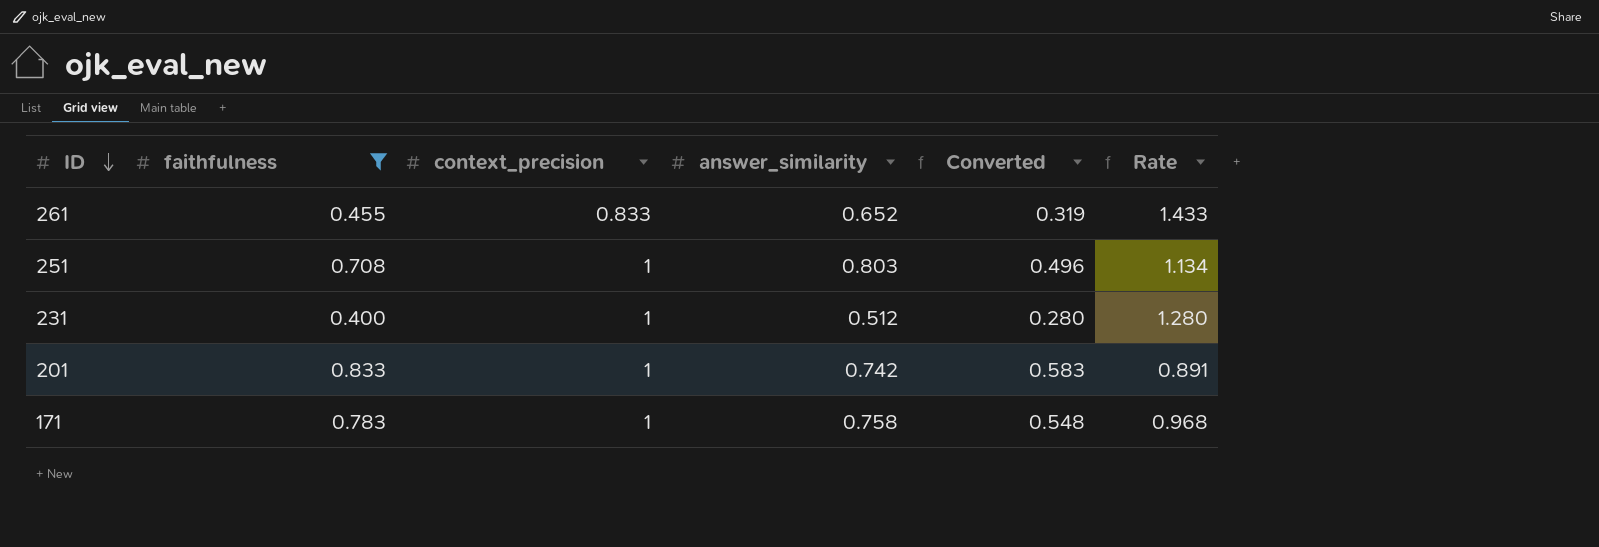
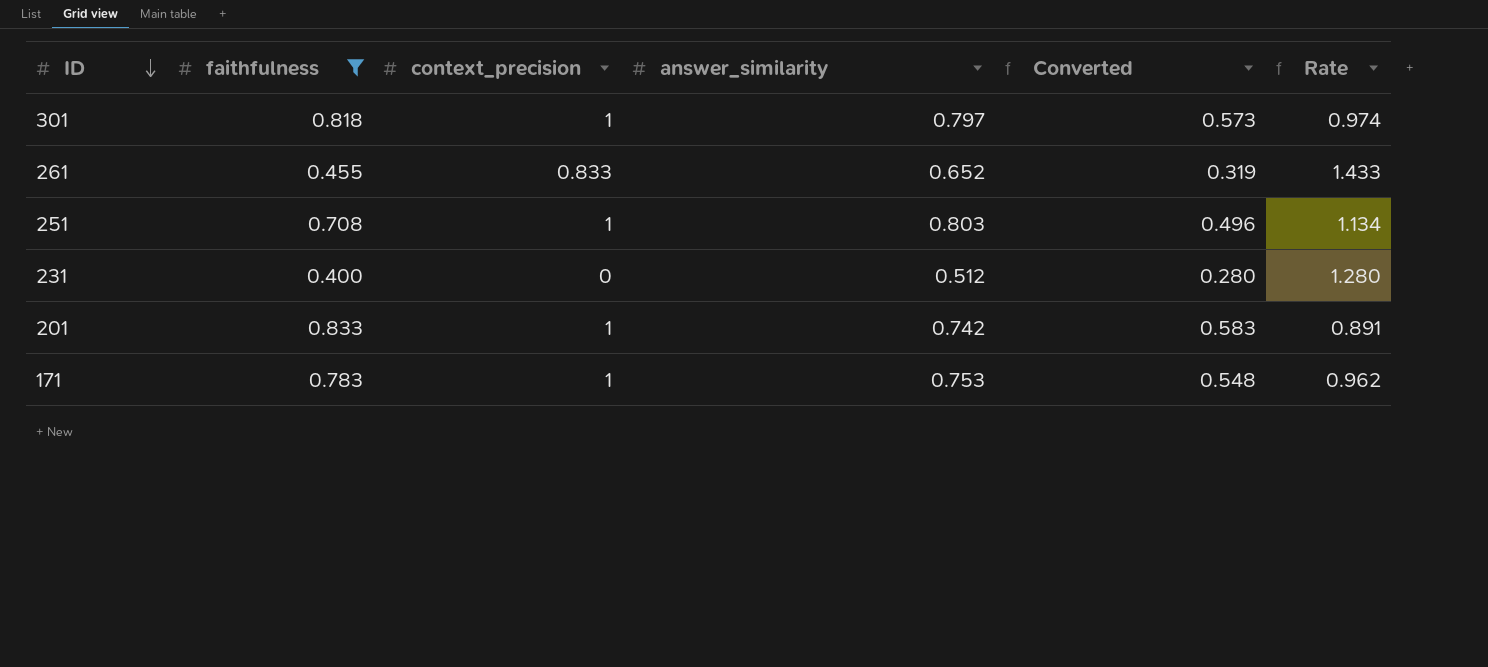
row 301: none -> 0.818 | 1 | 0.797 | 0.573 | 0.974
231 | context_precision: 1 -> 0
171 | answer_similarity: 0.758 -> 0.753
171 | Rate: 0.968 -> 0.962

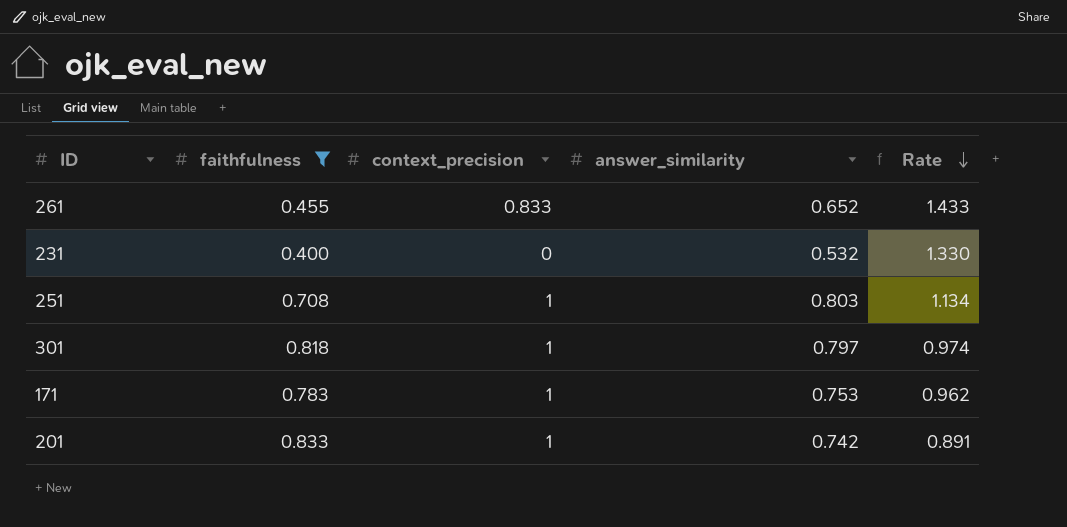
row order: ID descending -> Rate descending
column Converted | formula: [faithfulness] * 0.7 -> none
231 | answer_similarity: 0.512 -> 0.532
231 | Rate: 1.280 -> 1.330

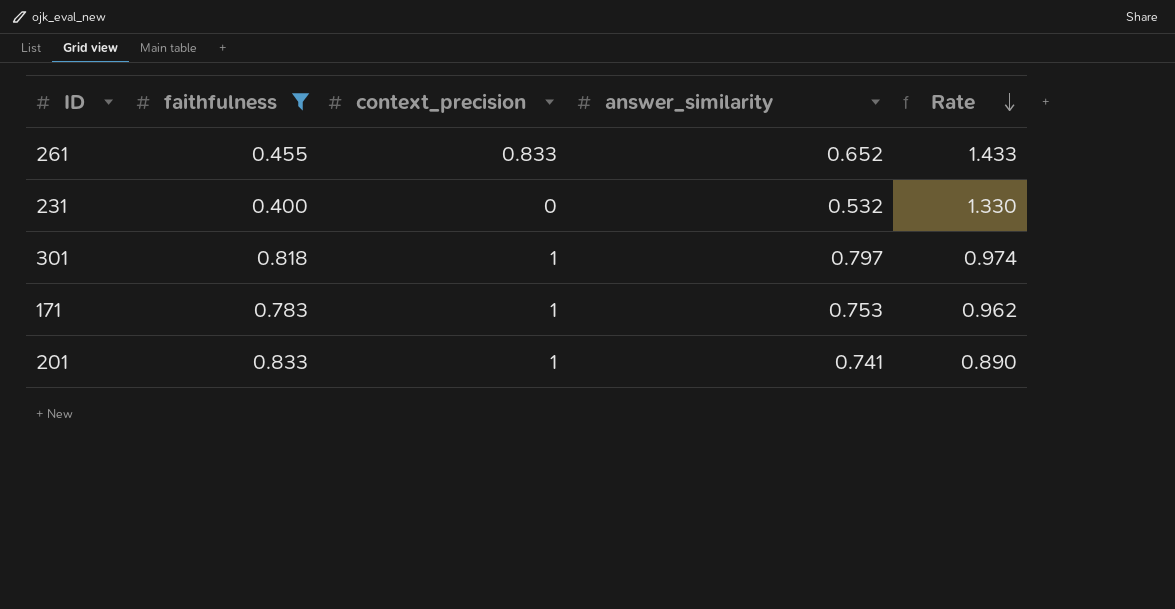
row 251: 0.708 | 1 | 0.803 | 1.134 -> none
201 | answer_similarity: 0.742 -> 0.741
201 | Rate: 0.891 -> 0.890

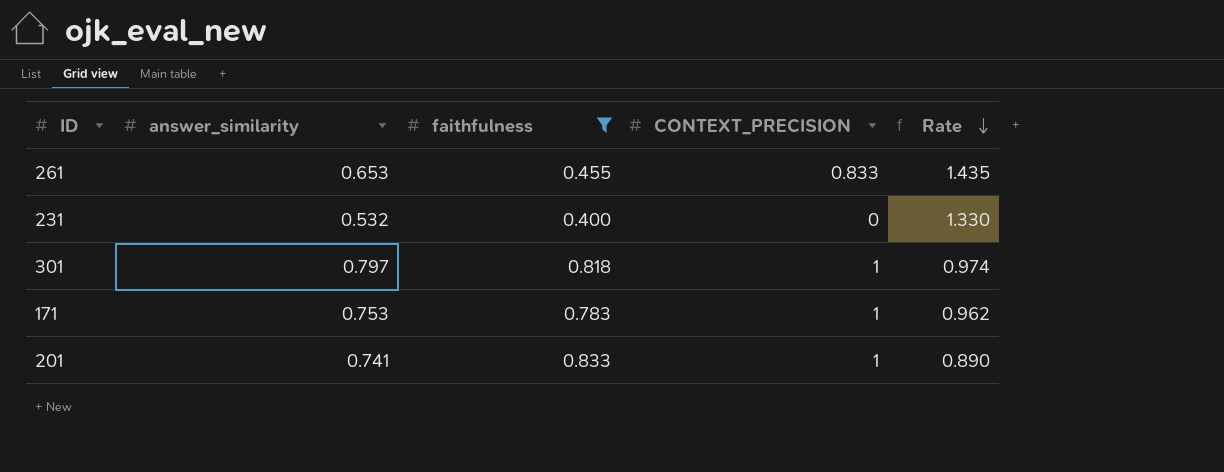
column answer_similarity | position: 4 -> 2
column name: context_precision -> CONTEXT_PRECISION
261 | answer_similarity: 0.652 -> 0.653
261 | Rate: 1.433 -> 1.435

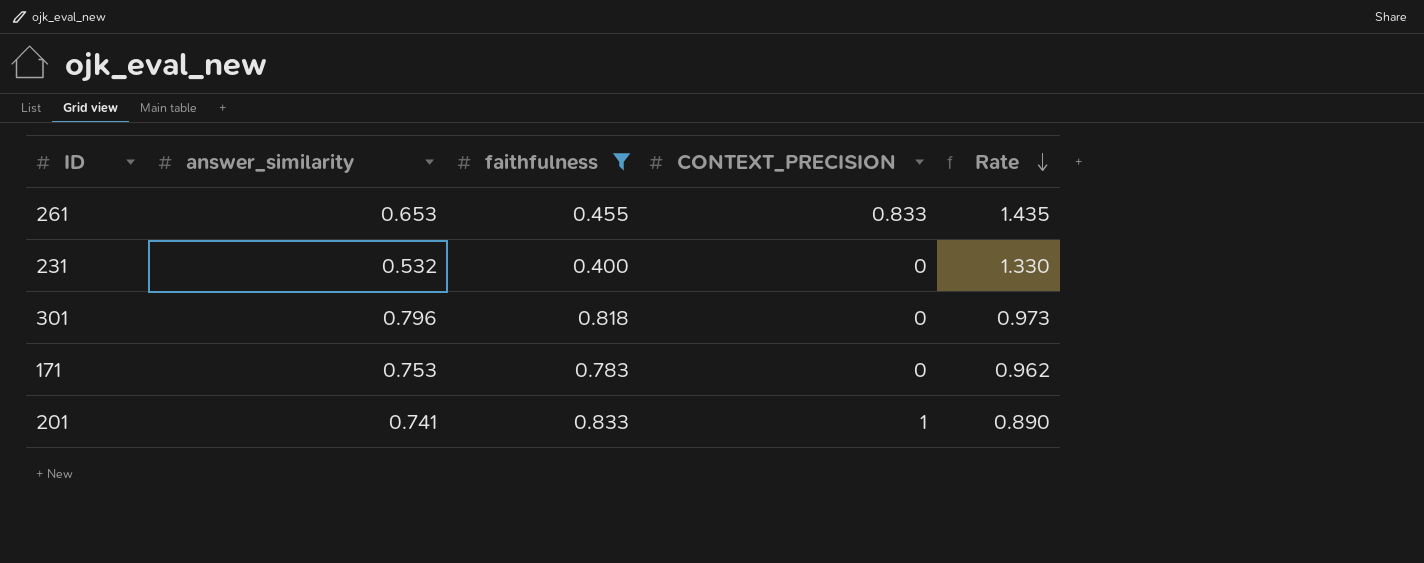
301 | answer_similarity: 0.797 -> 0.796
301 | CONTEXT_PRECISION: 1 -> 0
301 | Rate: 0.974 -> 0.973
171 | CONTEXT_PRECISION: 1 -> 0

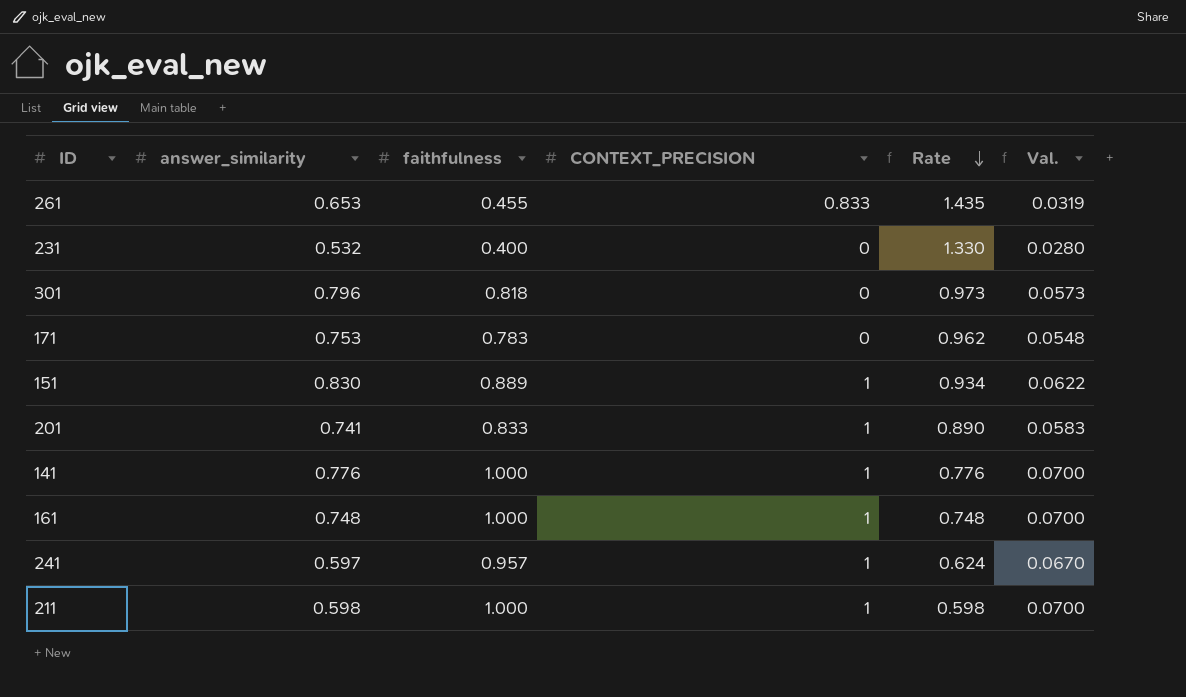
filter: faithfulness <= 0.833 -> none
column Val. | formula: none -> [faithfulness] * 0.07

